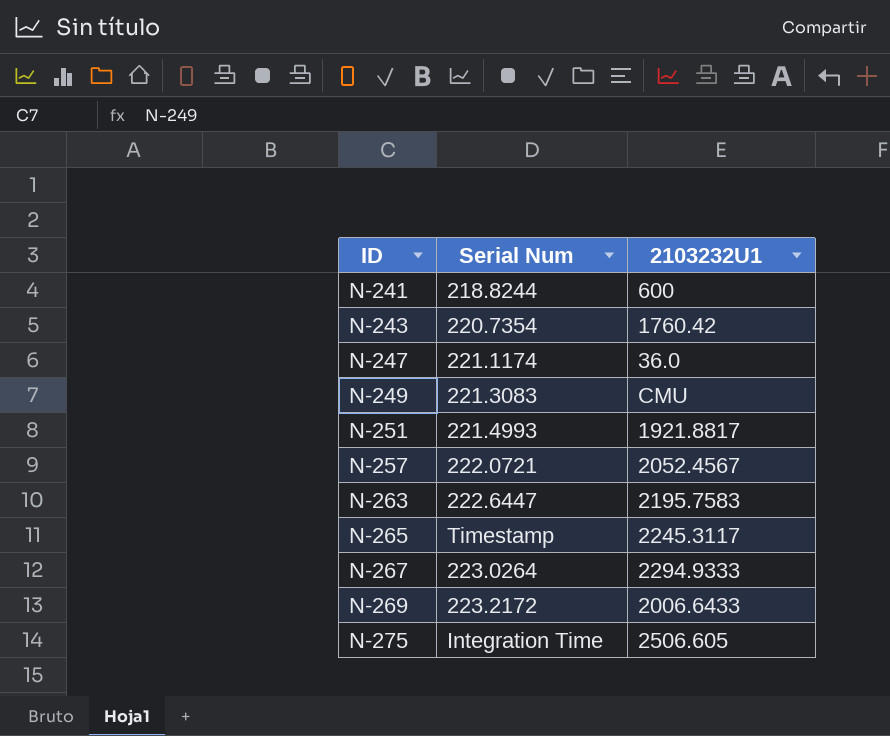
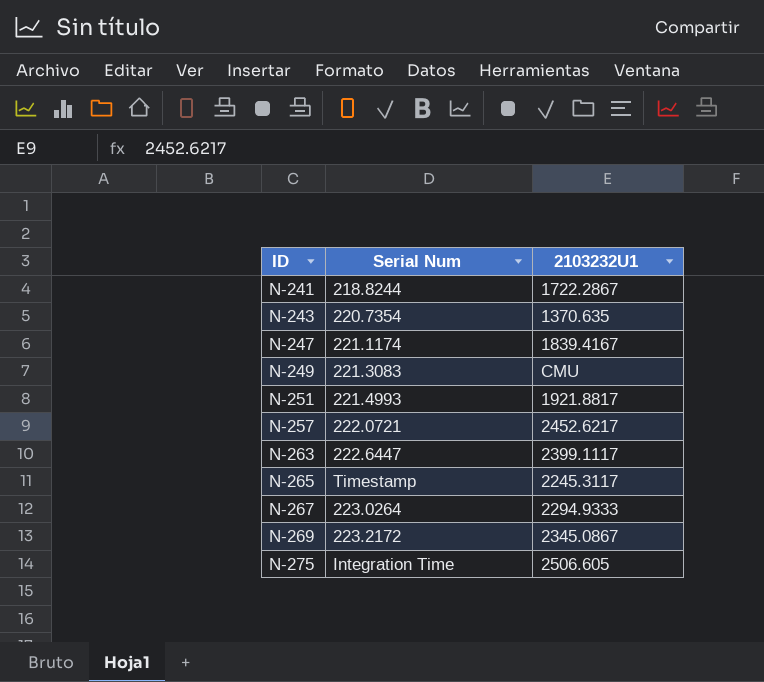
N-241 | 2103232U1: 600 -> 1722.2867
N-243 | 2103232U1: 1760.42 -> 1370.635
N-247 | 2103232U1: 36.0 -> 1839.4167
N-257 | 2103232U1: 2052.4567 -> 2452.6217
N-263 | 2103232U1: 2195.7583 -> 2399.1117
N-269 | 2103232U1: 2006.6433 -> 2345.0867

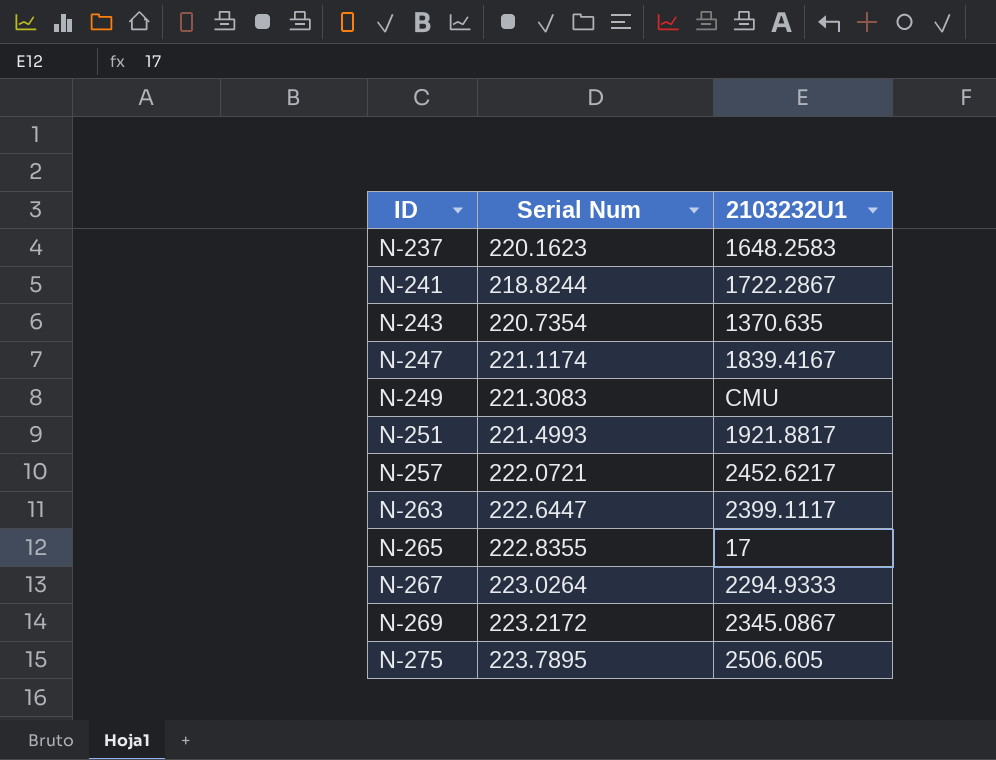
row N-237: none -> 220.1623 | 1648.2583
N-265 | Serial Num: Timestamp -> 222.8355
N-265 | 2103232U1: 2245.3117 -> 17
N-275 | Serial Num: Integration Time -> 223.7895

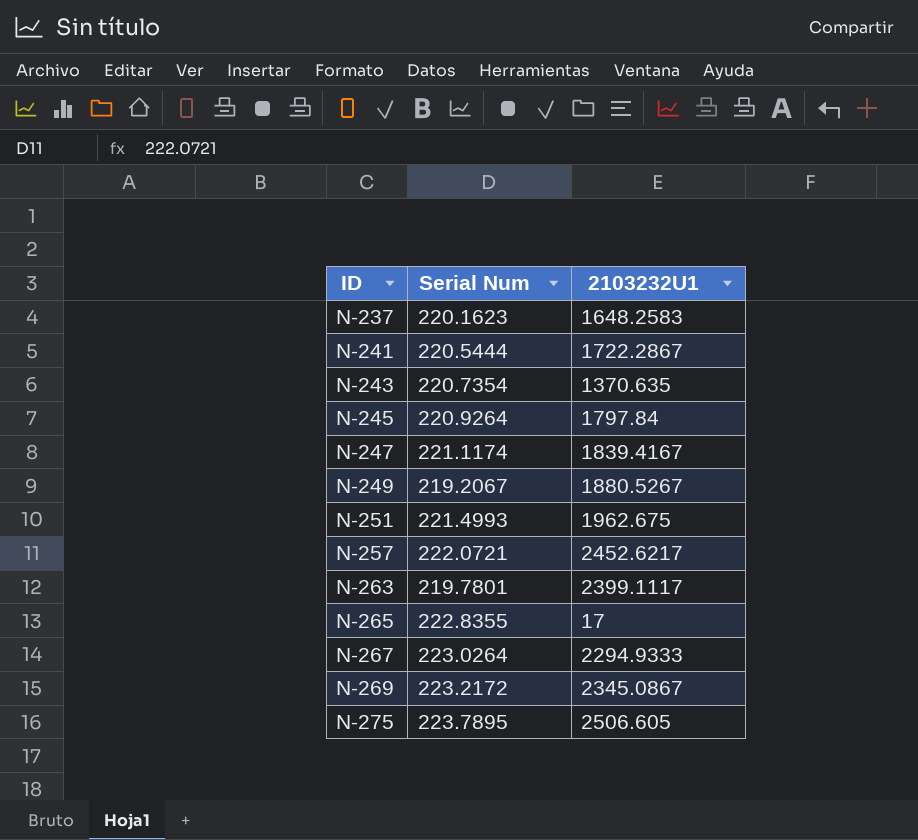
N-241 | Serial Num: 218.8244 -> 220.5444
row N-245: none -> 220.9264 | 1797.84
N-249 | Serial Num: 221.3083 -> 219.2067
N-249 | 2103232U1: CMU -> 1880.5267
N-251 | 2103232U1: 1921.8817 -> 1962.675
N-263 | Serial Num: 222.6447 -> 219.7801

